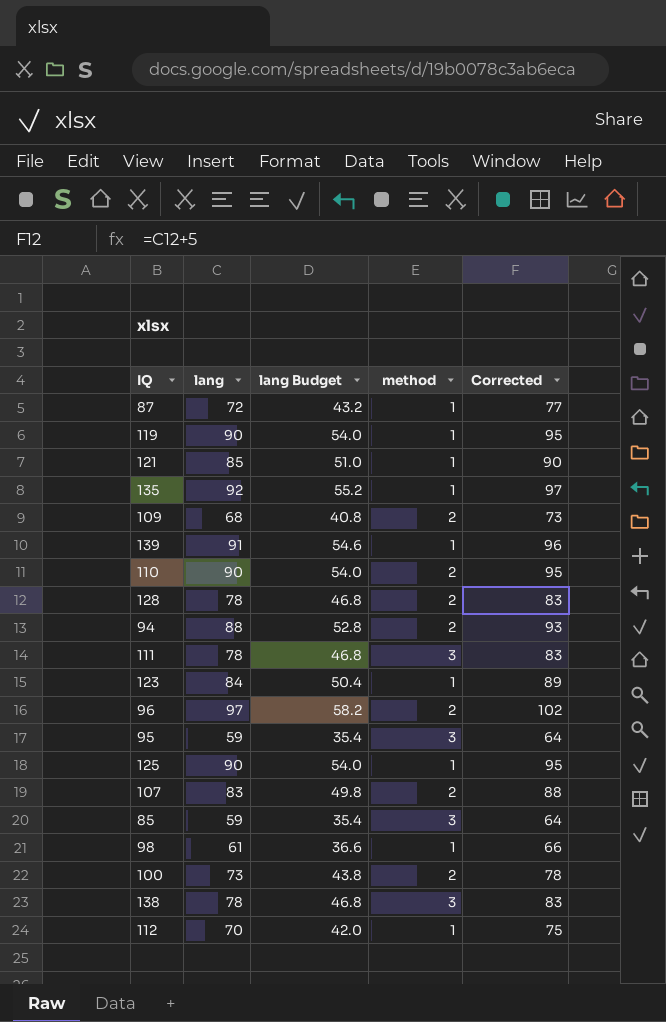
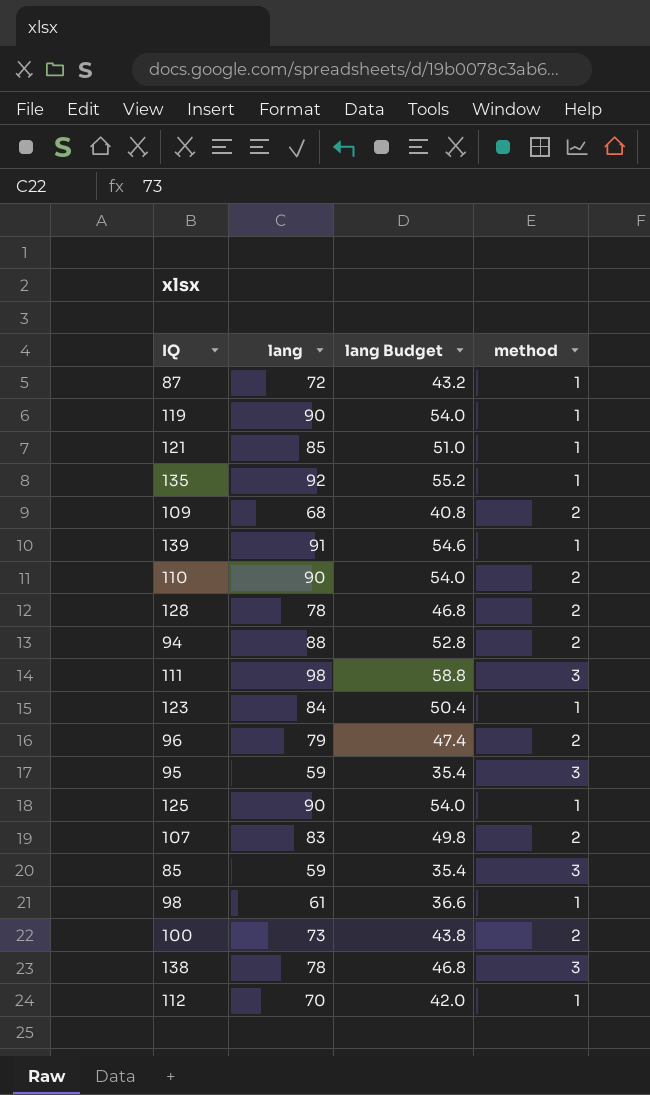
column Corrected | formula: [lang] + 5 -> none
111 | lang: 78 -> 98
111 | lang Budget: 46.8 -> 58.8
96 | lang: 97 -> 79
96 | lang Budget: 58.2 -> 47.4

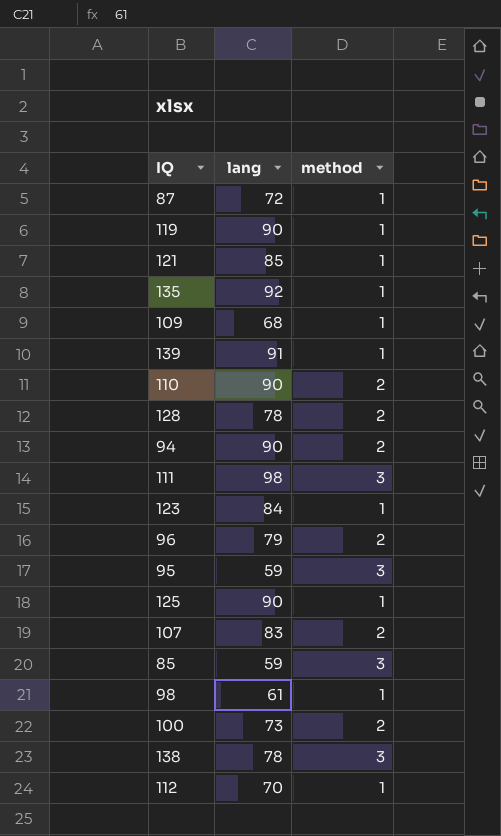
column lang Budget | formula: [lang] * 0.6 -> none
109 | method: 2 -> 1
94 | lang: 88 -> 90

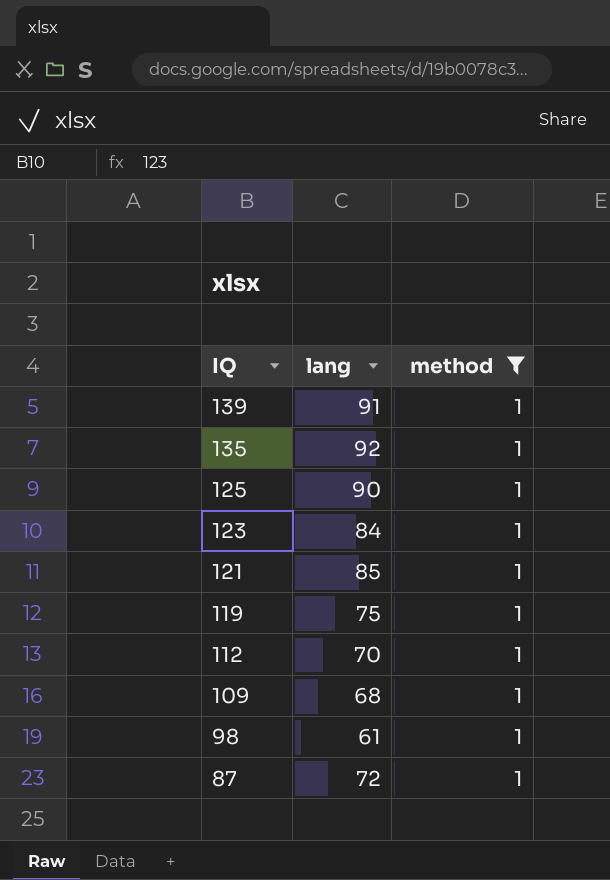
filter: none -> method = 1
row order: none -> IQ descending
119 | lang: 90 -> 75

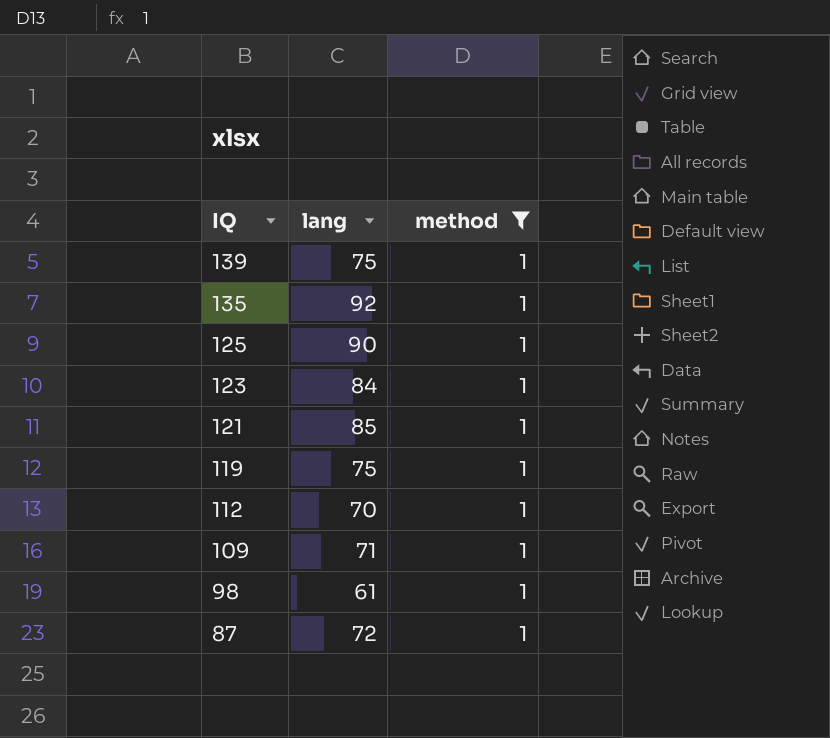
139 | lang: 91 -> 75
109 | lang: 68 -> 71

